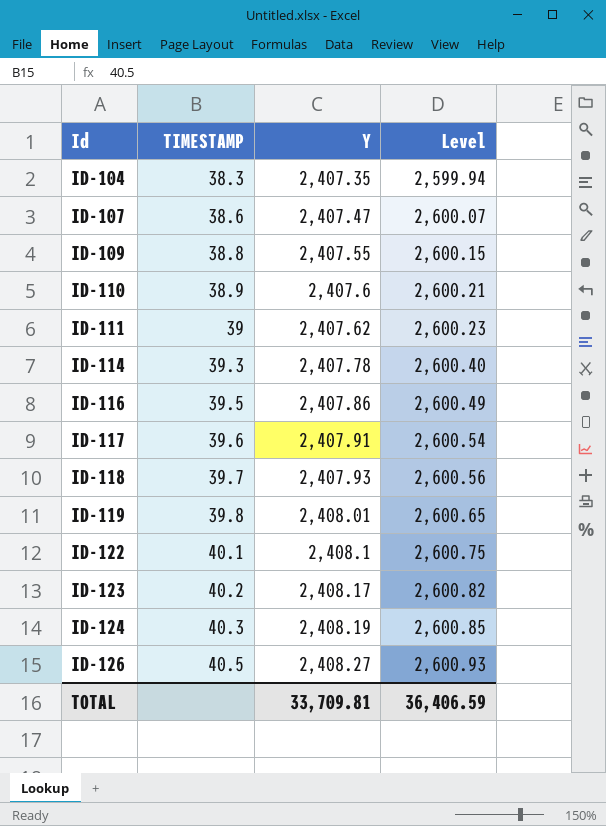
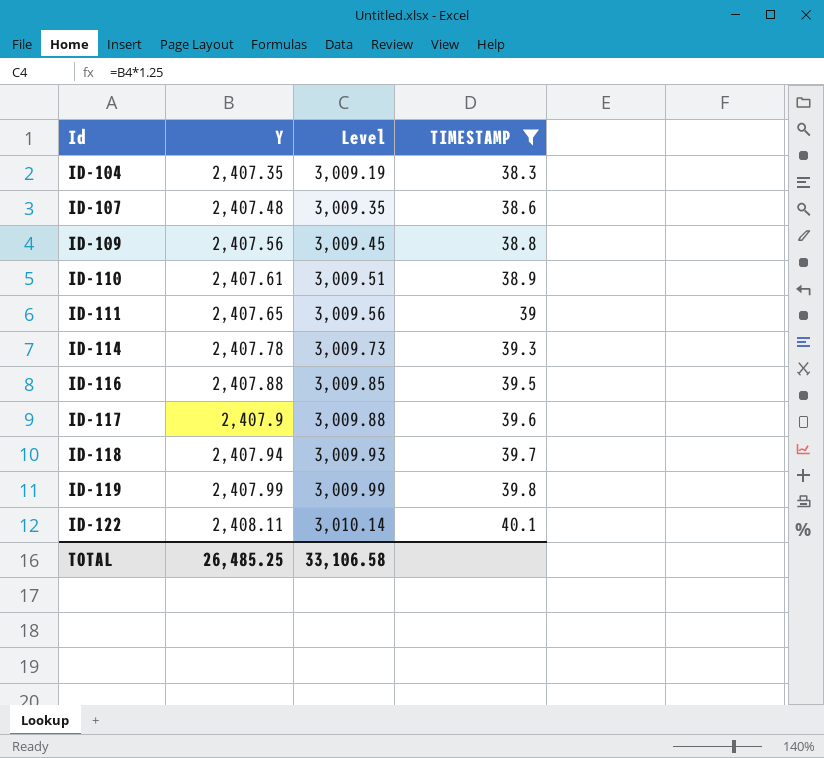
filter: none -> TIMESTAMP <= 40.1
column Level | formula: [Y] * 1.08 -> [Y] * 1.25
column TIMESTAMP | position: 2 -> 4
ID-107 | Y: 2,407.47 -> 2,407.48
ID-109 | Y: 2,407.55 -> 2,407.56
ID-110 | Y: 2,407.6 -> 2,407.61
ID-111 | Y: 2,407.62 -> 2,407.65
ID-116 | Y: 2,407.86 -> 2,407.88
ID-117 | Y: 2,407.91 -> 2,407.9
ID-118 | Y: 2,407.93 -> 2,407.94
ID-119 | Y: 2,408.01 -> 2,407.99
ID-122 | Y: 2,408.1 -> 2,408.11
TOTAL | Y: 33,709.81 -> 26,485.25
TOTAL | Level: 36,406.59 -> 33,106.58

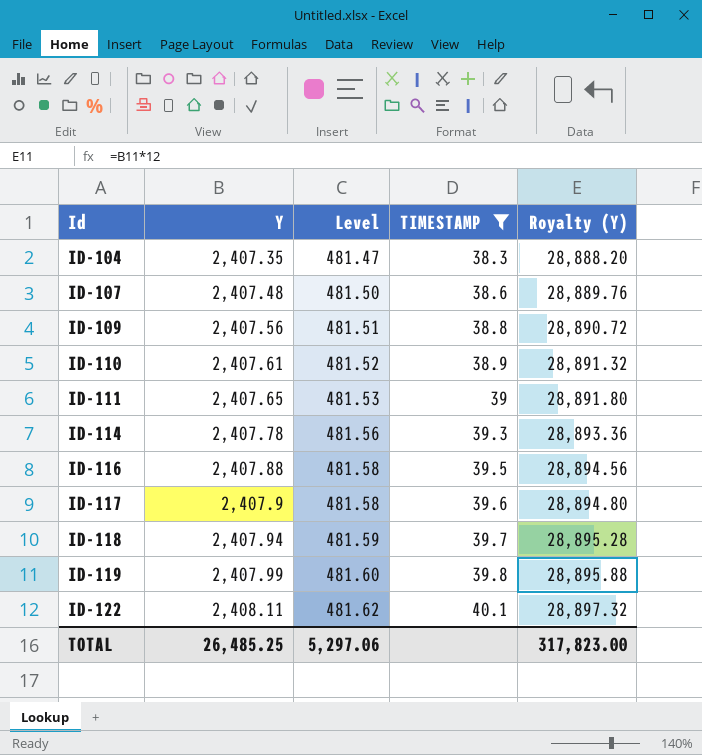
column Level | formula: [Y] * 1.25 -> [Y] * 0.2
column Royalty (Y) | formula: none -> [Y] * 12
TOTAL | Level: 33,106.58 -> 5,297.06

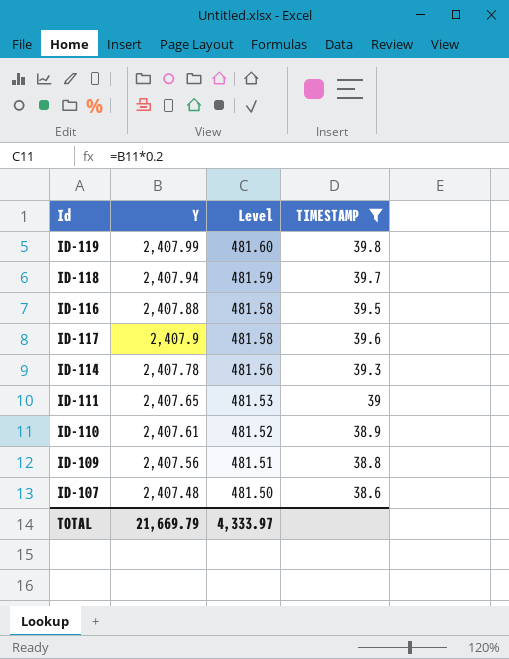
row order: Id ascending -> Level descending
column Royalty (Y) | formula: [Y] * 12 -> none
row ID-104: 2,407.35 | 481.47 | 38.3 | 28,888.20 -> none
row ID-122: 2,408.11 | 481.62 | 40.1 | 28,897.32 -> none
TOTAL | Y: 26,485.25 -> 21,669.79
TOTAL | Level: 5,297.06 -> 4,333.97

